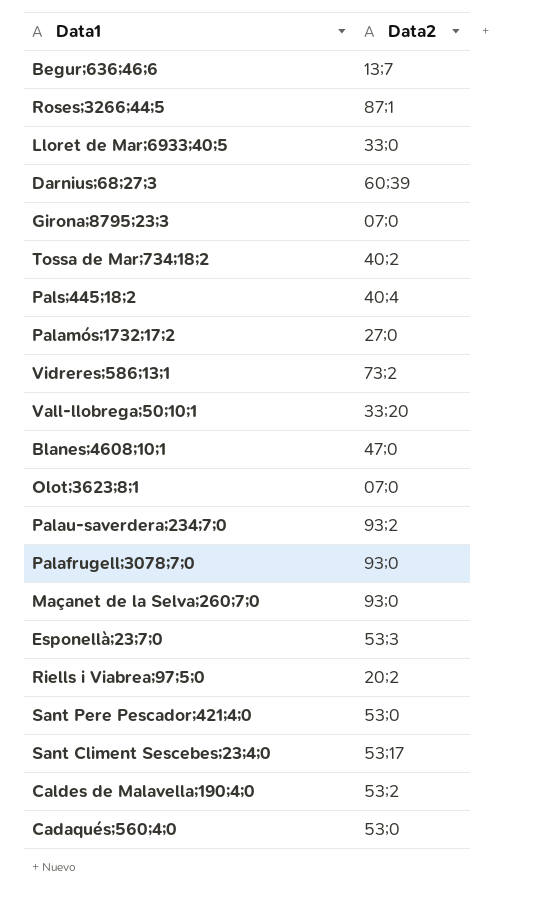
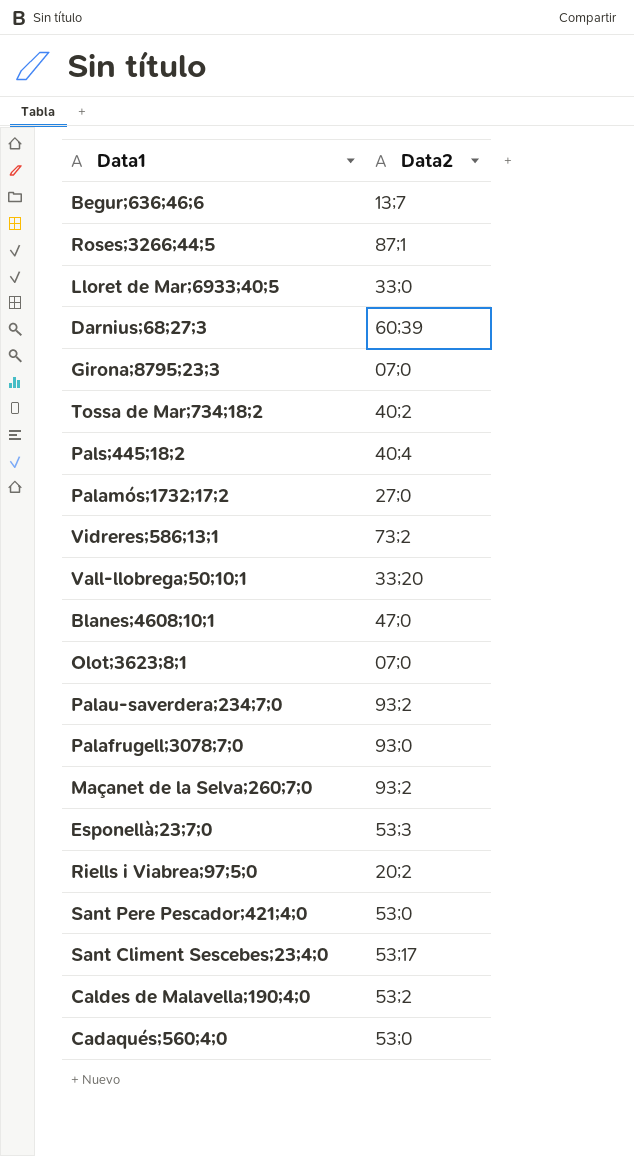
Maçanet de la Selva;260;7;0 | Data2: 93;0 -> 93;2

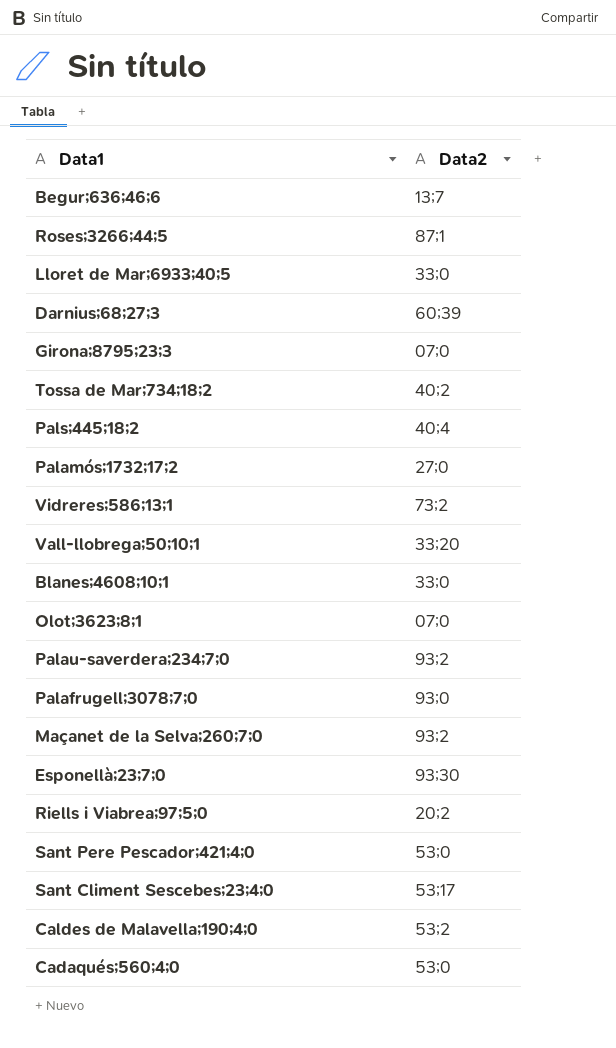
Blanes;4608;10;1 | Data2: 47;0 -> 33;0
Esponellà;23;7;0 | Data2: 53;3 -> 93;30

